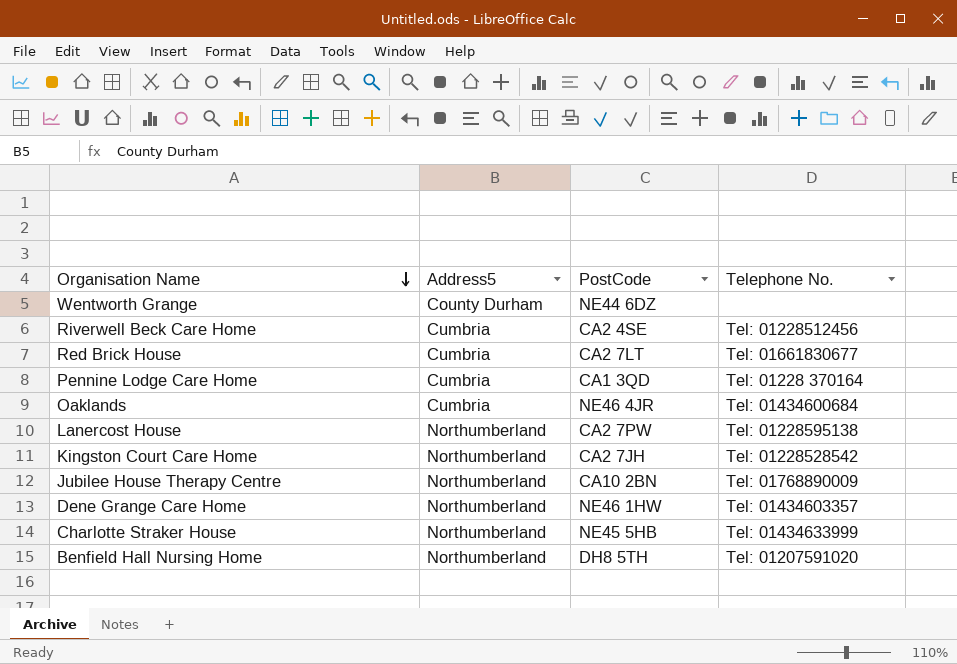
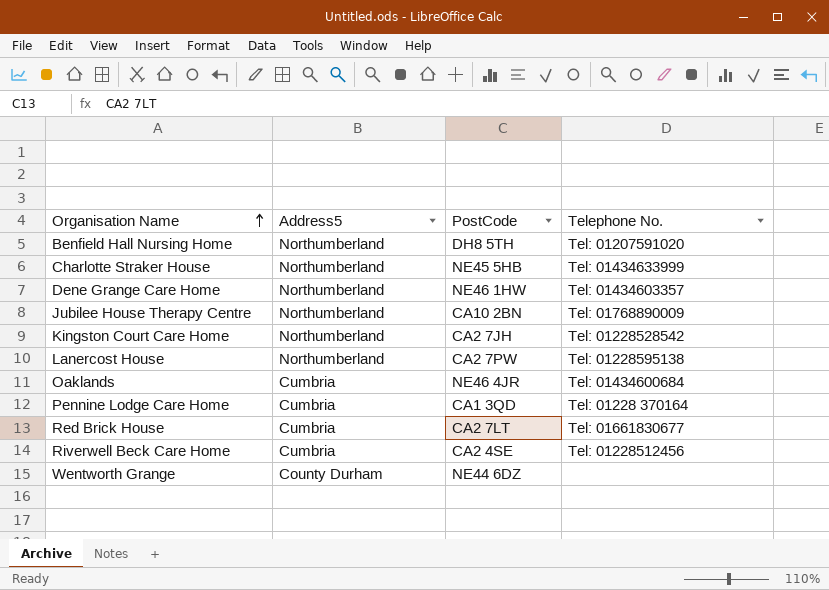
row order: Organisation Name descending -> Organisation Name ascending

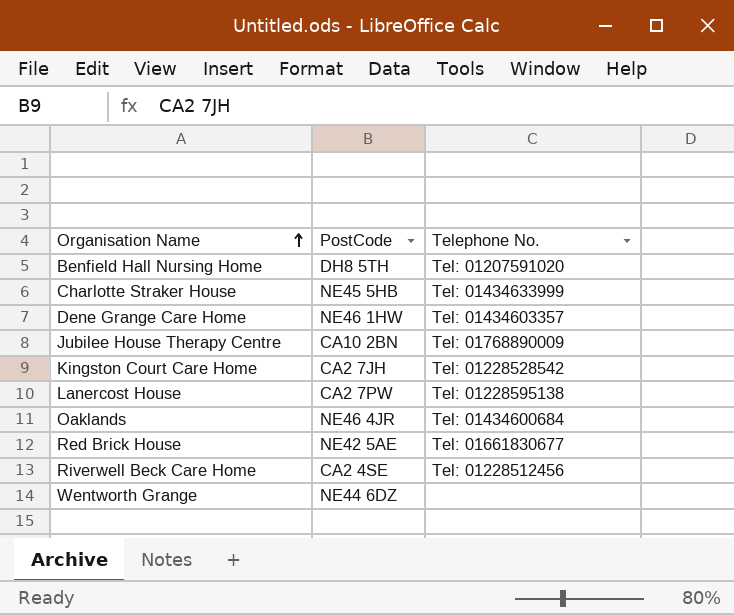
column Address5 | position: 2 -> none
row Pennine Lodge Care Home: Cumbria | CA1 3QD | Tel: 01228 370164 -> none
Red Brick House | PostCode: CA2 7LT -> NE42 5AE

